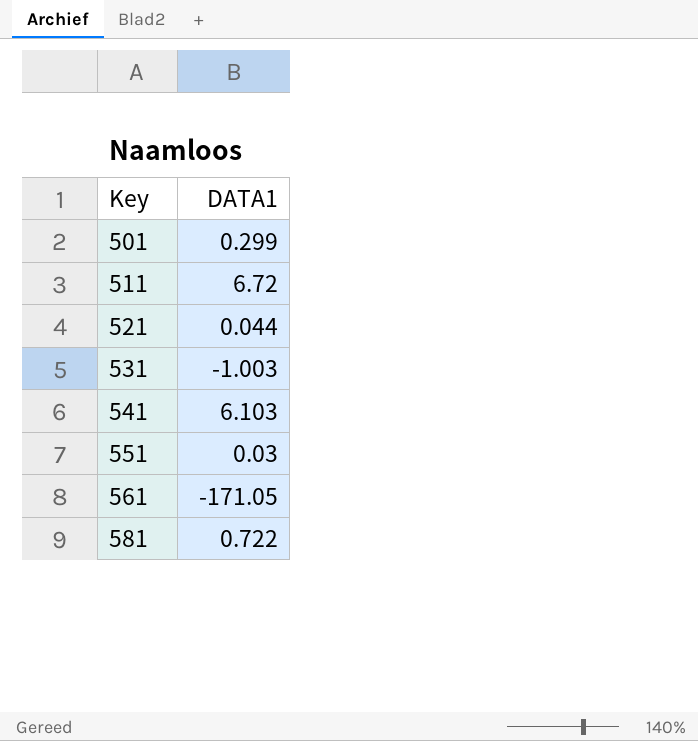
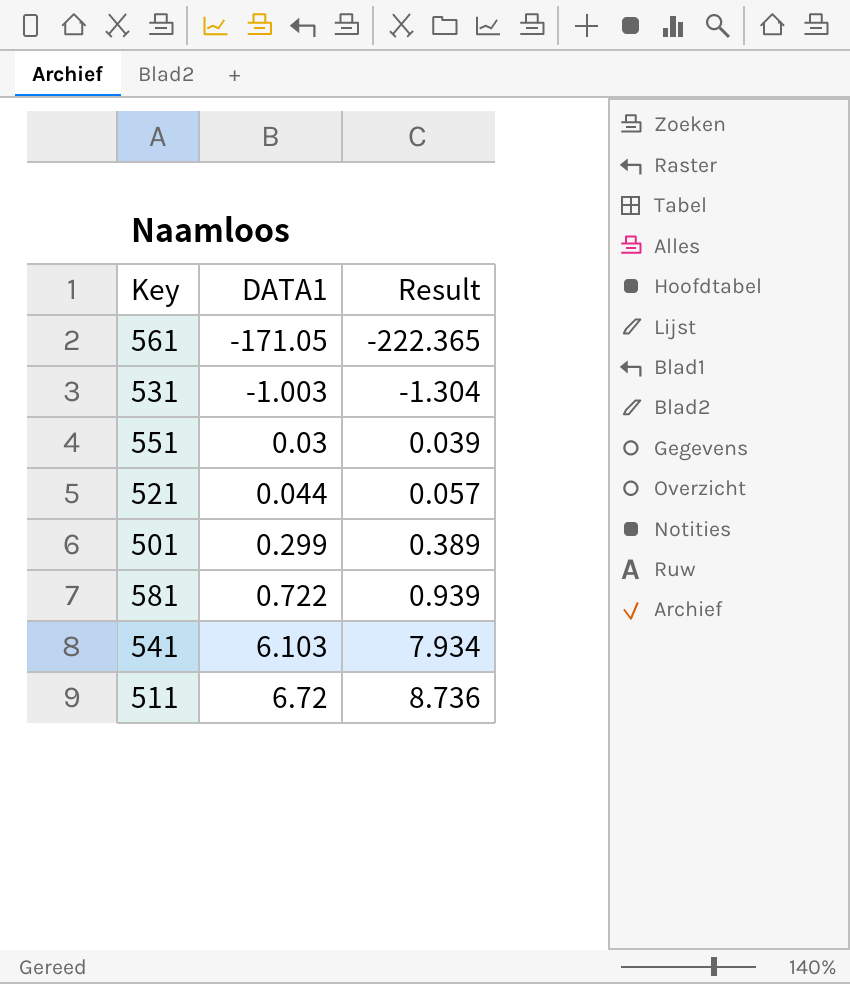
row order: Key ascending -> DATA1 ascending
column Result | formula: none -> [DATA1] * 1.3

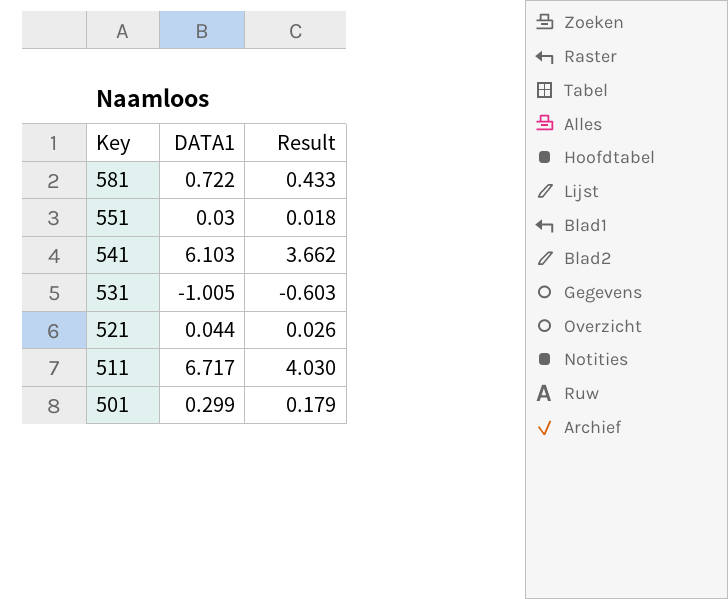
row order: DATA1 ascending -> Key descending
column Result | formula: [DATA1] * 1.3 -> [DATA1] * 0.6
row 561: -171.05 | -222.365 -> none
531 | DATA1: -1.003 -> -1.005
511 | DATA1: 6.72 -> 6.717

